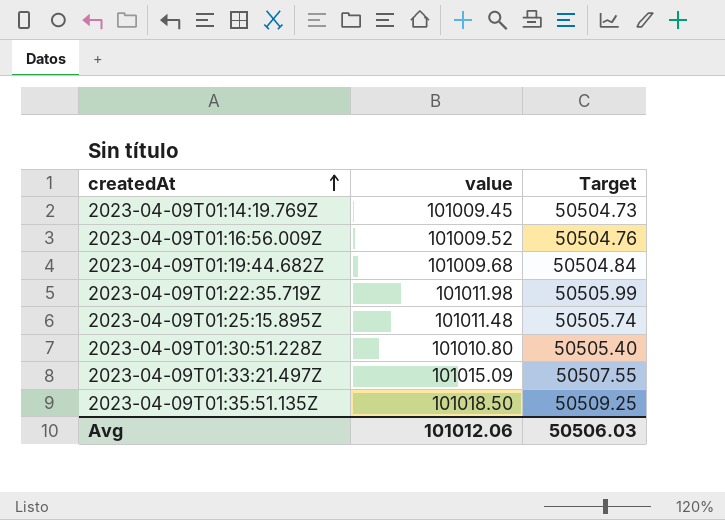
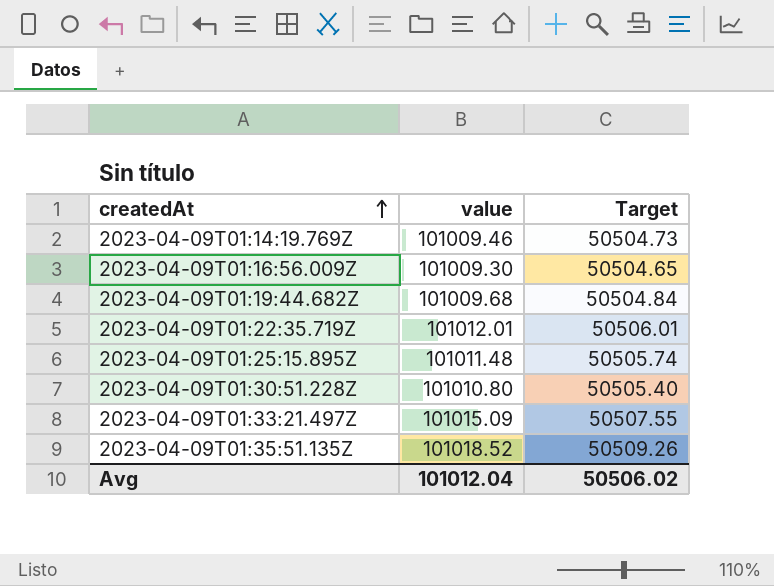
2023-04-09T01:14:19.769Z | value: 101009.45 -> 101009.46
2023-04-09T01:16:56.009Z | value: 101009.52 -> 101009.30
2023-04-09T01:16:56.009Z | Target: 50504.76 -> 50504.65
2023-04-09T01:22:35.719Z | value: 101011.98 -> 101012.01
2023-04-09T01:22:35.719Z | Target: 50505.99 -> 50506.01
2023-04-09T01:35:51.135Z | value: 101018.50 -> 101018.52
2023-04-09T01:35:51.135Z | Target: 50509.25 -> 50509.26
Avg | value: 101012.06 -> 101012.04
Avg | Target: 50506.03 -> 50506.02

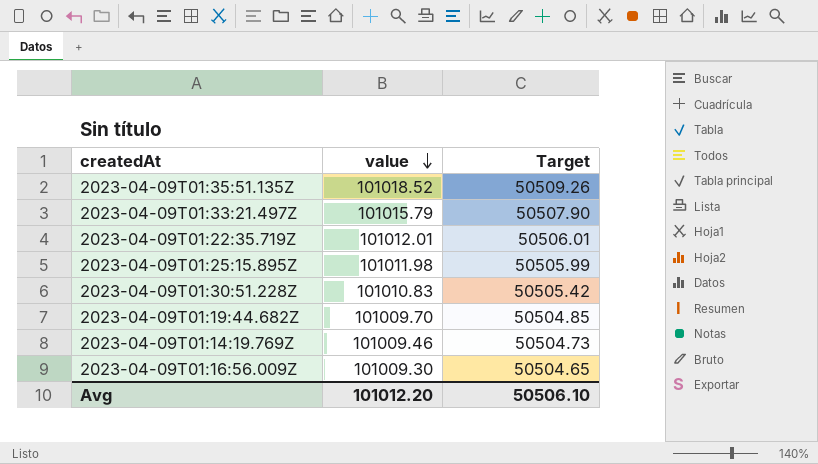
row order: createdAt ascending -> value descending
2023-04-09T01:33:21.497Z | value: 101015.09 -> 101015.79
2023-04-09T01:33:21.497Z | Target: 50507.55 -> 50507.90
2023-04-09T01:25:15.895Z | value: 101011.48 -> 101011.98
2023-04-09T01:25:15.895Z | Target: 50505.74 -> 50505.99
2023-04-09T01:30:51.228Z | value: 101010.80 -> 101010.83
2023-04-09T01:30:51.228Z | Target: 50505.40 -> 50505.42
2023-04-09T01:19:44.682Z | value: 101009.68 -> 101009.70
2023-04-09T01:19:44.682Z | Target: 50504.84 -> 50504.85
Avg | value: 101012.04 -> 101012.20
Avg | Target: 50506.02 -> 50506.10

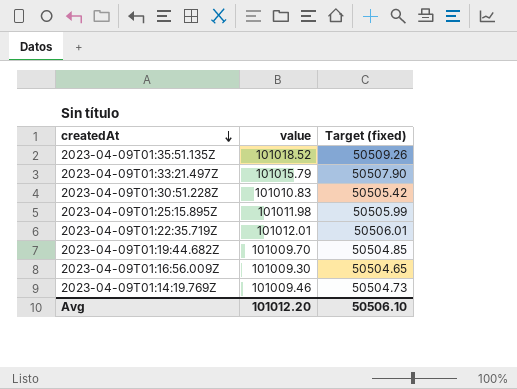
row order: value descending -> createdAt descending
column name: Target -> Target (fixed)

